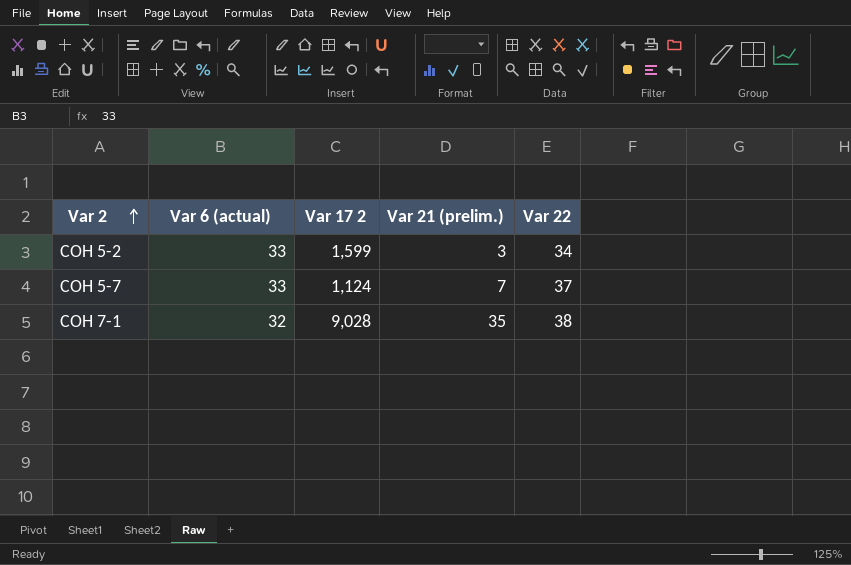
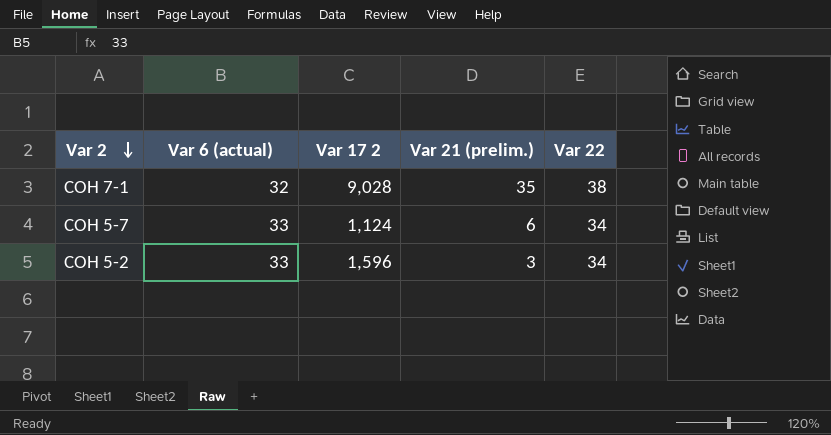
row order: Var 2 ascending -> Var 2 descending
COH 5-7 | Var 21 (prelim.): 7 -> 6
COH 5-7 | Var 22: 37 -> 34
COH 5-2 | Var 17 2: 1,599 -> 1,596

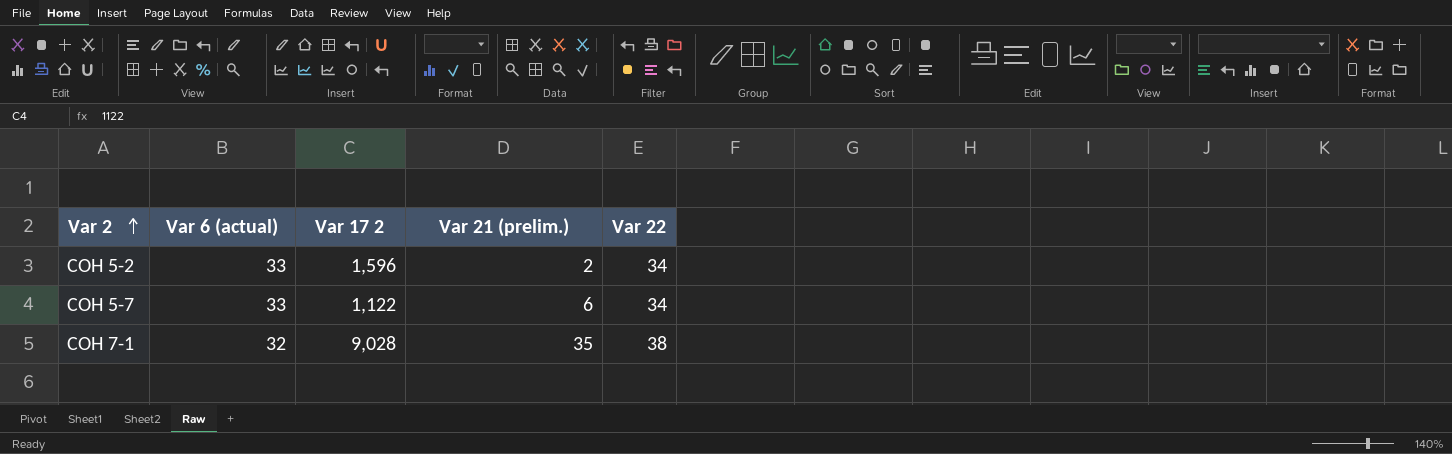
row order: Var 2 descending -> Var 2 ascending
COH 5-2 | Var 21 (prelim.): 3 -> 2
COH 5-7 | Var 17 2: 1,124 -> 1,122

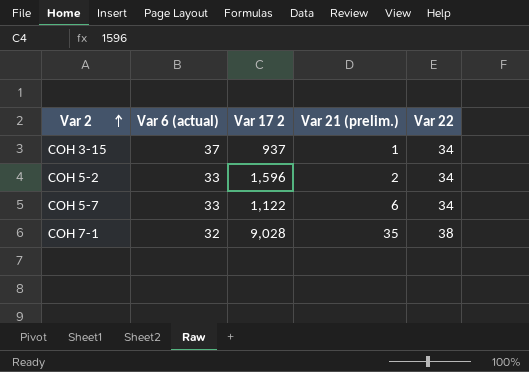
row COH 3-15: none -> 37 | 937 | 1 | 34

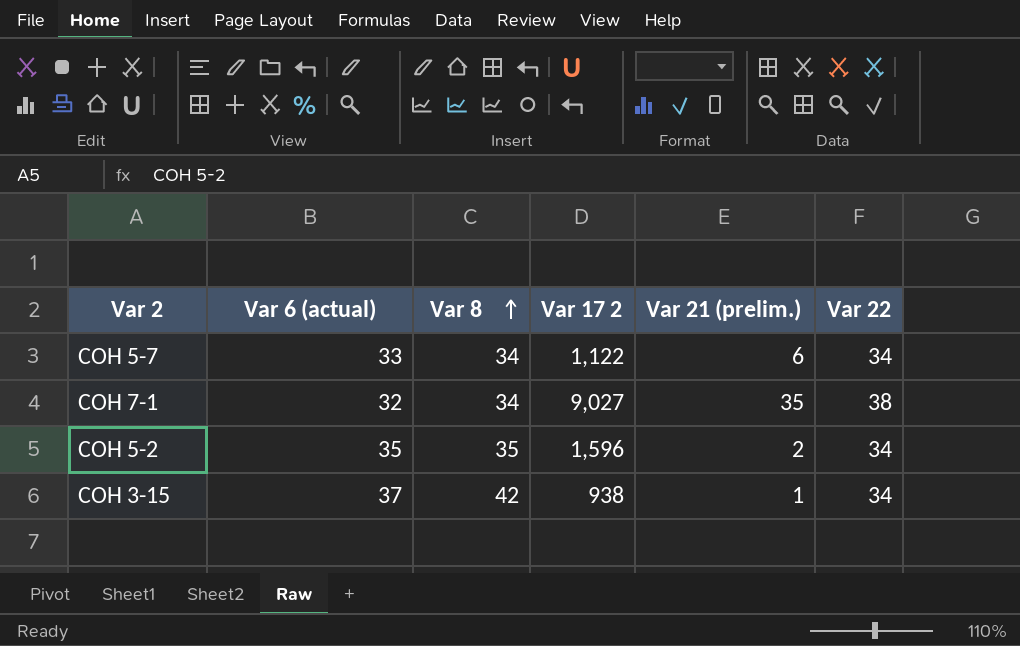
row order: Var 2 ascending -> Var 8 ascending
column Var 8 | position: none -> 3
COH 7-1 | Var 17 2: 9,028 -> 9,027
COH 5-2 | Var 6 (actual): 33 -> 35
COH 3-15 | Var 17 2: 937 -> 938

